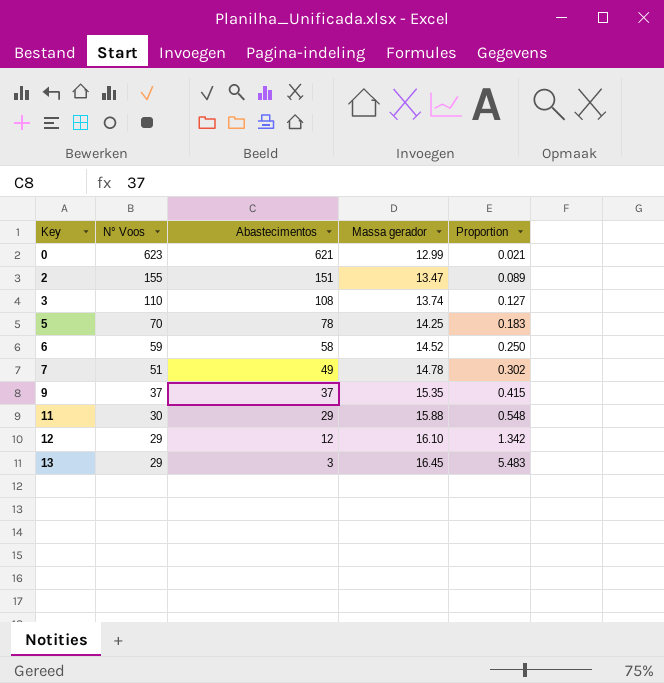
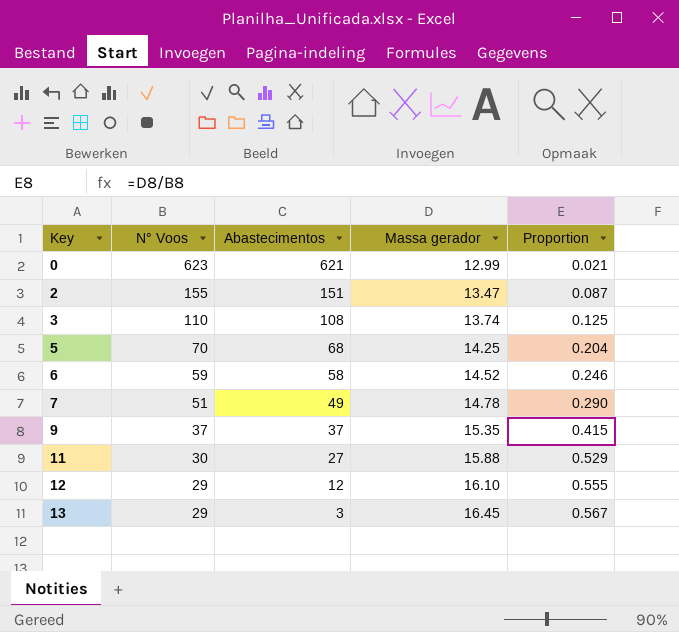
column Proportion | formula: [Massa gerador] / [Abastecimentos] -> [Massa gerador] / [N° Voos]
5 | Abastecimentos: 78 -> 68
11 | Abastecimentos: 29 -> 27

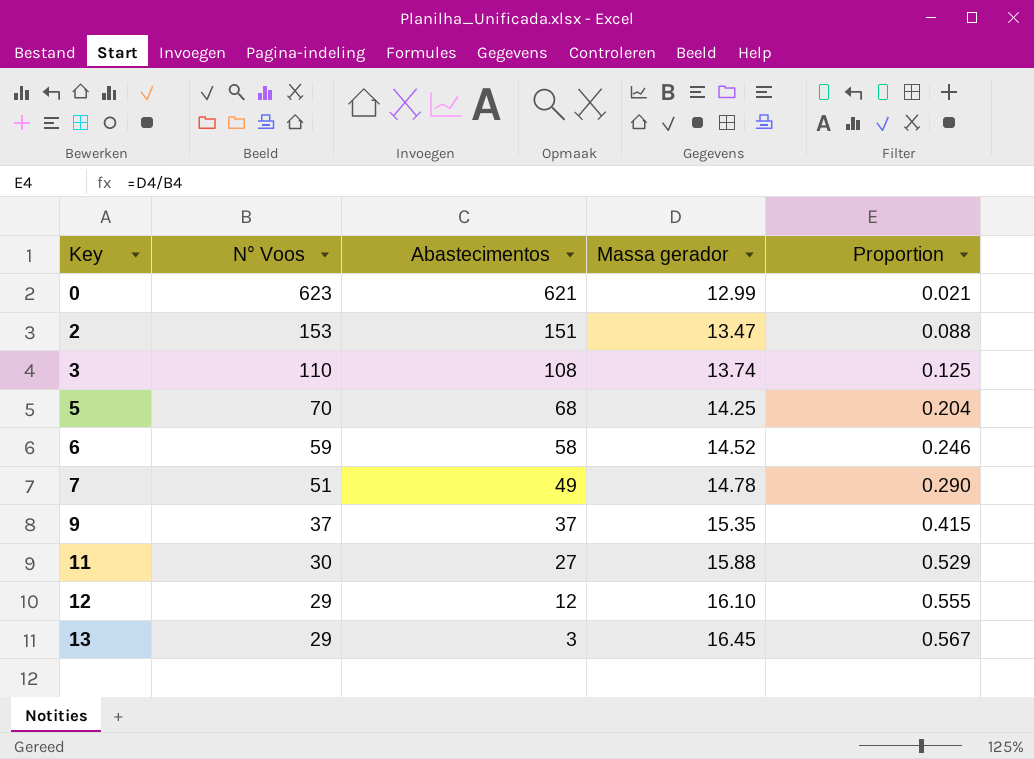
2 | N° Voos: 155 -> 153
2 | Proportion: 0.087 -> 0.088

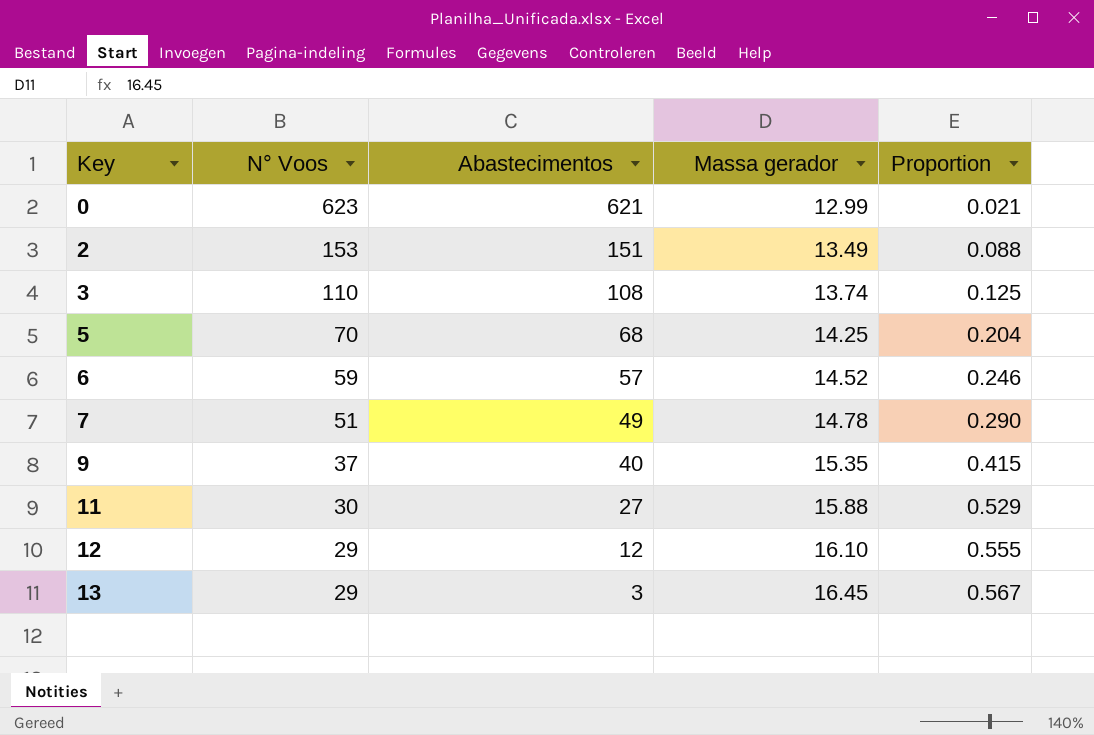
2 | Massa gerador: 13.47 -> 13.49
6 | Abastecimentos: 58 -> 57
9 | Abastecimentos: 37 -> 40

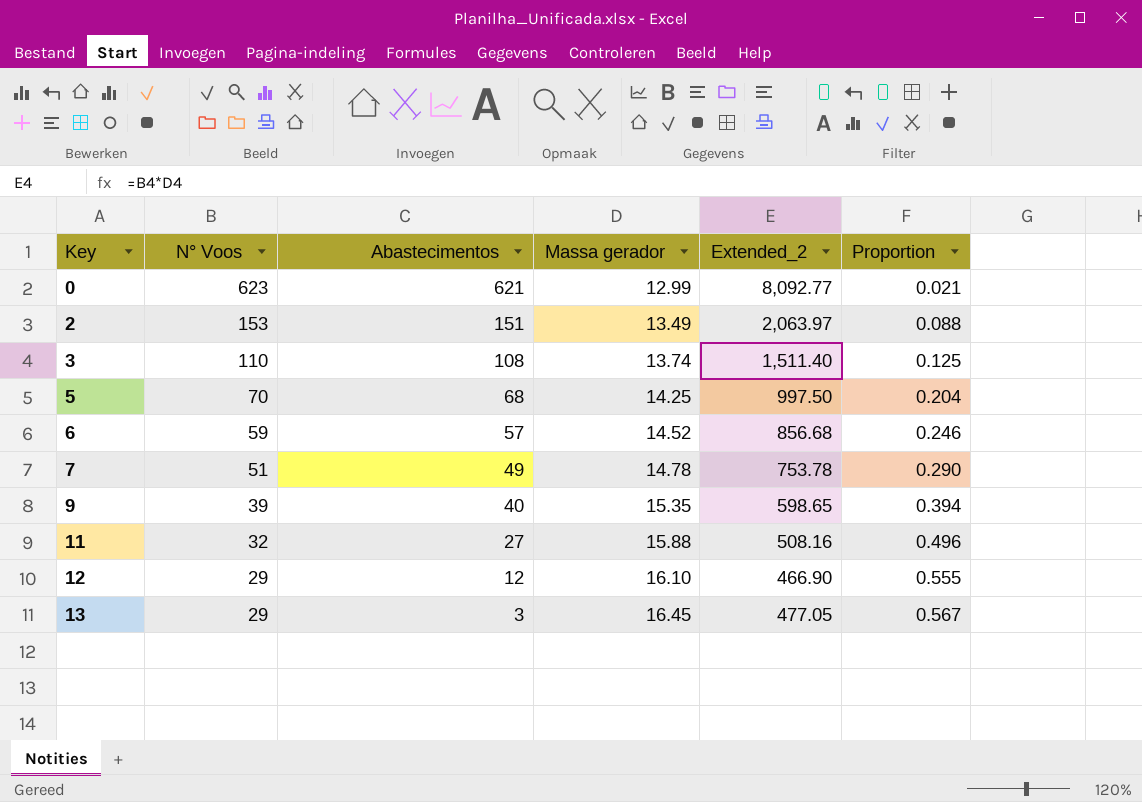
column Extended_2 | formula: none -> [N° Voos] * [Massa gerador]
9 | N° Voos: 37 -> 39
9 | Proportion: 0.415 -> 0.394
11 | N° Voos: 30 -> 32
11 | Proportion: 0.529 -> 0.496

